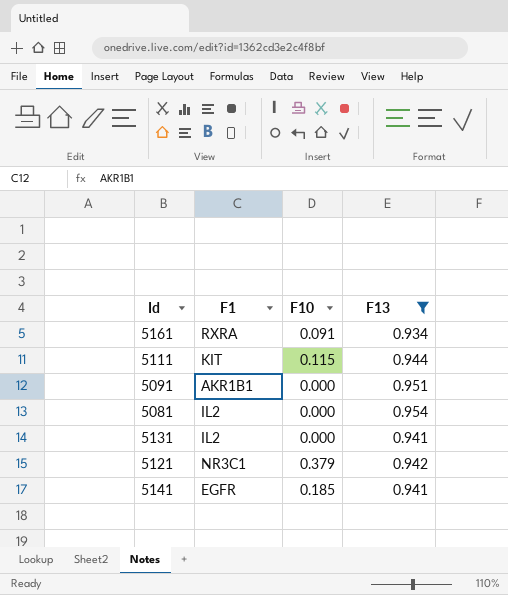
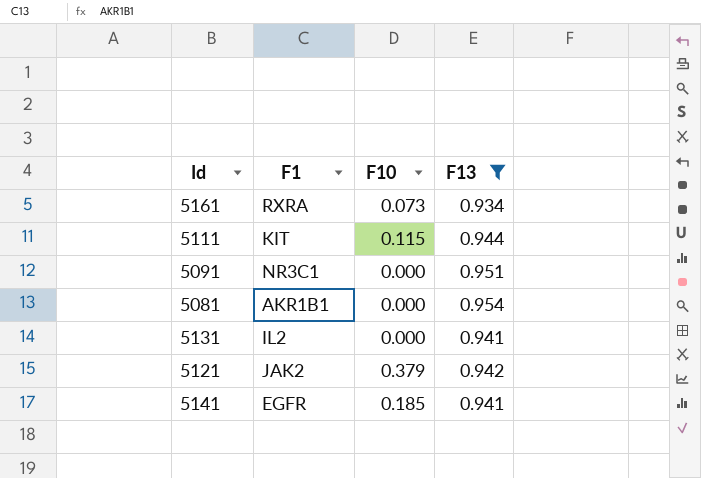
5161 | F10: 0.091 -> 0.073
5091 | F1: AKR1B1 -> NR3C1
5081 | F1: IL2 -> AKR1B1
5121 | F1: NR3C1 -> JAK2

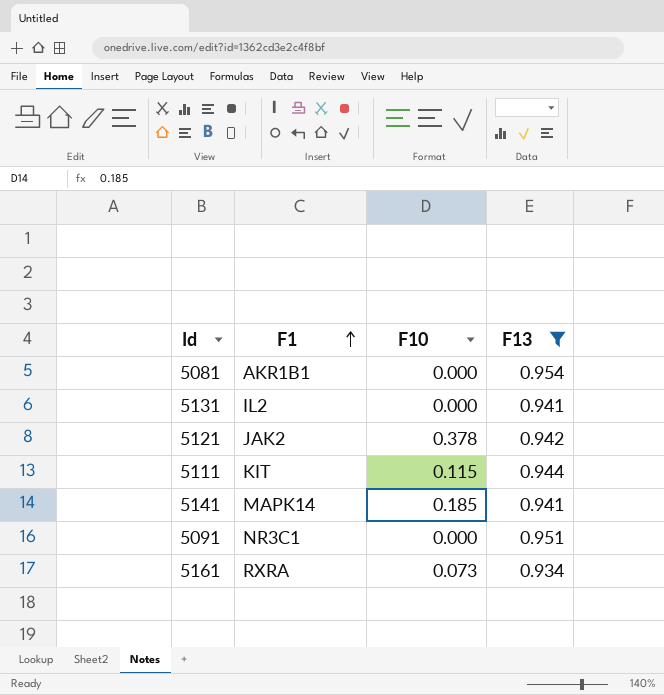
row order: none -> F1 ascending
5121 | F10: 0.379 -> 0.378
5141 | F1: EGFR -> MAPK14

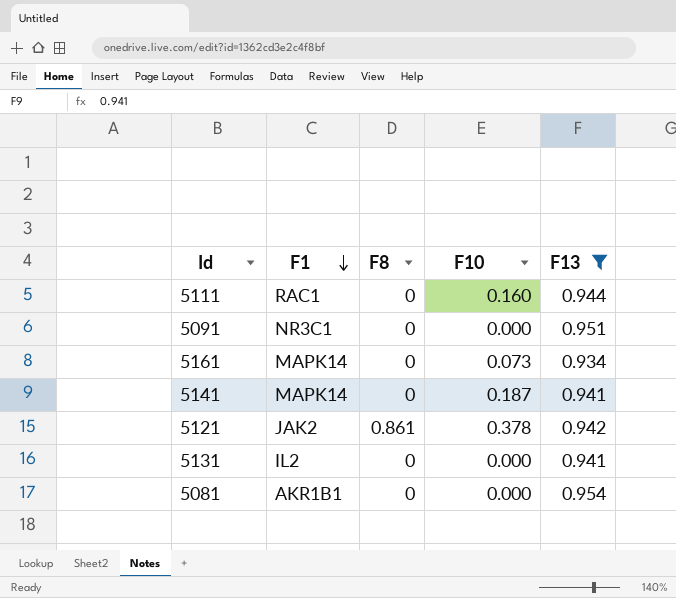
row order: F1 ascending -> F1 descending
column F8 | position: none -> 3
5111 | F1: KIT -> RAC1
5111 | F10: 0.115 -> 0.160
5161 | F1: RXRA -> MAPK14
5141 | F10: 0.185 -> 0.187

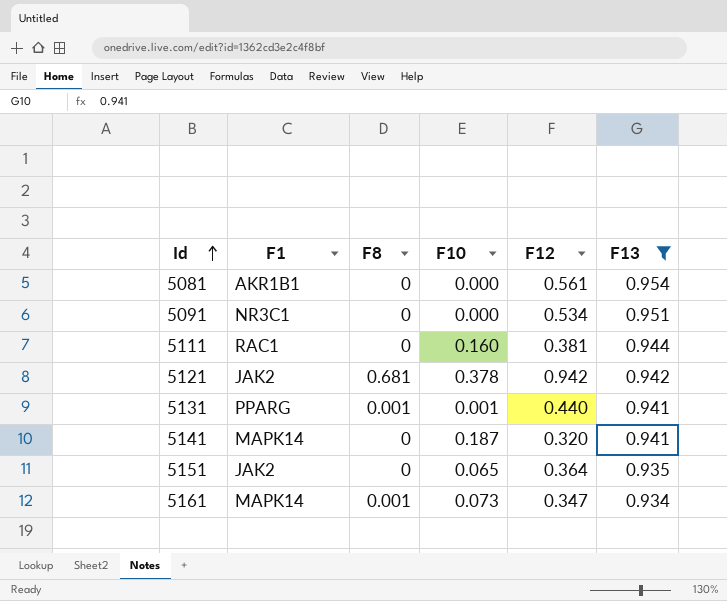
row order: F1 descending -> Id ascending
column F12 | position: none -> 5
5121 | F8: 0.861 -> 0.681
5131 | F1: IL2 -> PPARG
5131 | F8: 0 -> 0.001
5131 | F10: 0.000 -> 0.001
row 5151: none -> JAK2 | 0 | 0.065 | 0.364 | 0.935
5161 | F8: 0 -> 0.001

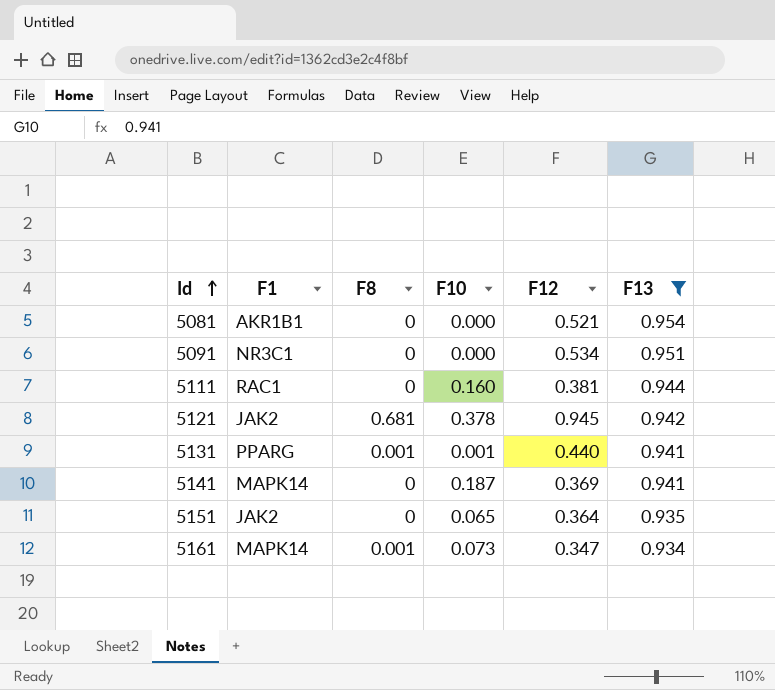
5081 | F12: 0.561 -> 0.521
5121 | F12: 0.942 -> 0.945
5141 | F12: 0.320 -> 0.369

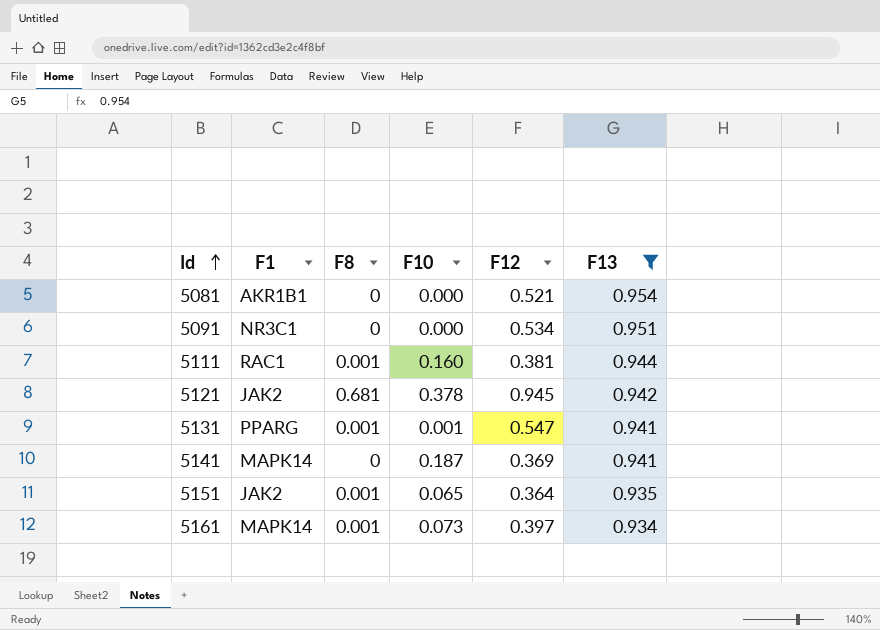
5111 | F8: 0 -> 0.001
5131 | F12: 0.440 -> 0.547
5151 | F8: 0 -> 0.001
5161 | F12: 0.347 -> 0.397

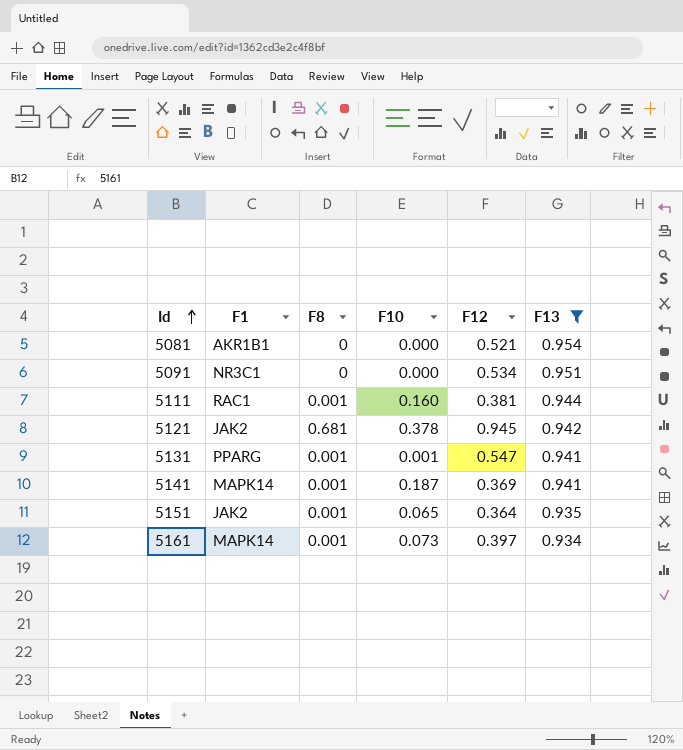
5141 | F8: 0 -> 0.001

